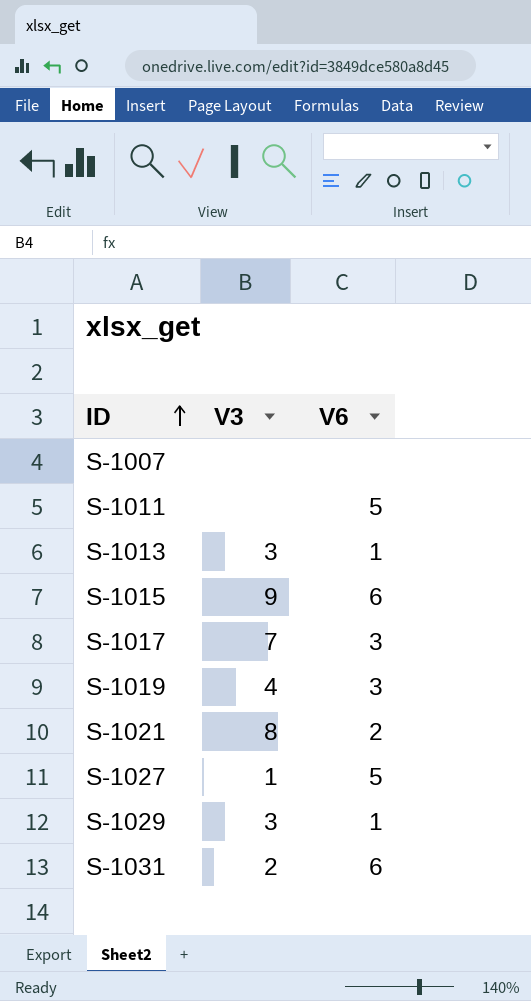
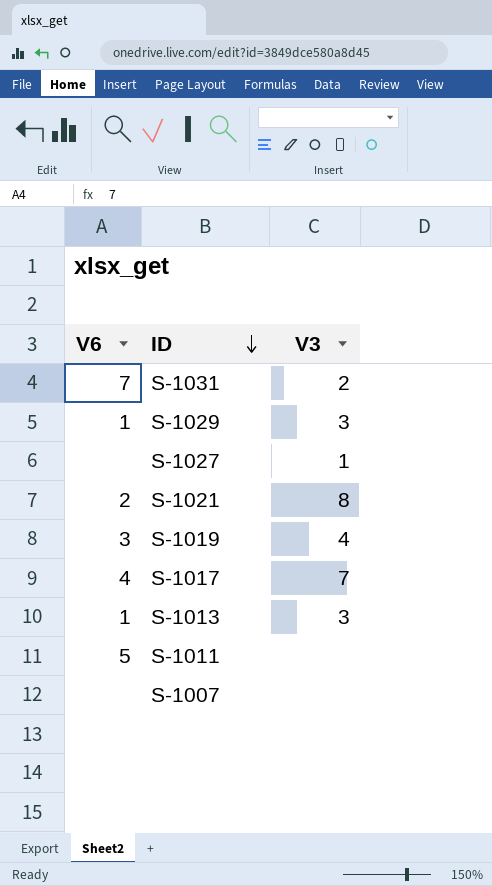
row order: ID ascending -> ID descending
column V6 | position: 3 -> 1
row S-1015: 9 | 6 -> none
S-1031 | V6: 6 -> 7
S-1027 | V6: 5 -> none
S-1017 | V6: 3 -> 4

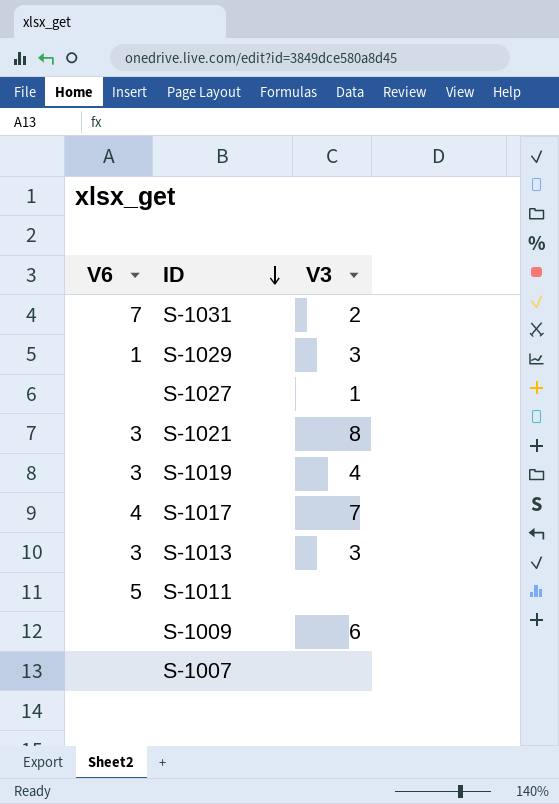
S-1021 | V6: 2 -> 3
S-1013 | V6: 1 -> 3
row S-1009: none -> none | 6

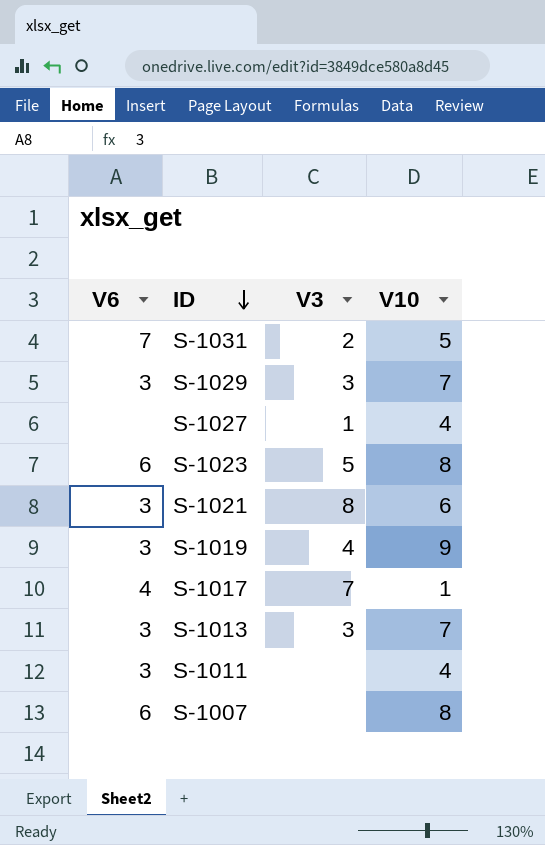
column V10 | position: none -> 4
row S-1009: none | 6 -> none
S-1029 | V6: 1 -> 3
row S-1023: none -> 6 | 5 | 8
S-1011 | V6: 5 -> 3
S-1007 | V6: none -> 6

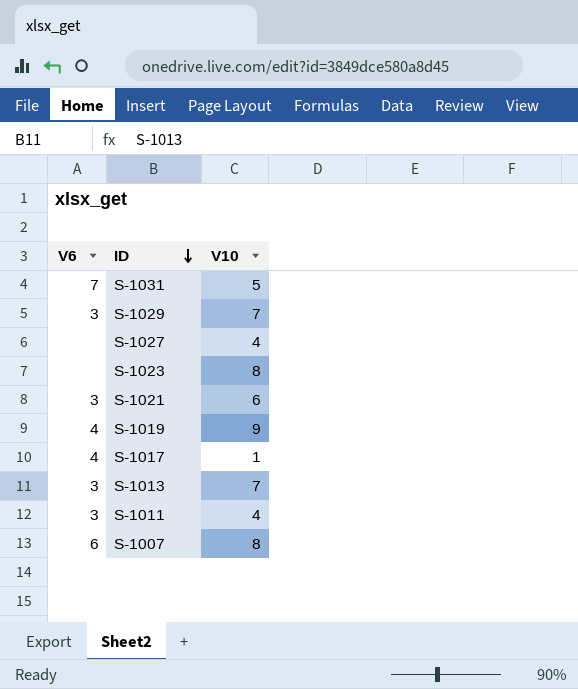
column V3 | position: 3 -> none
S-1023 | V6: 6 -> none
S-1019 | V6: 3 -> 4

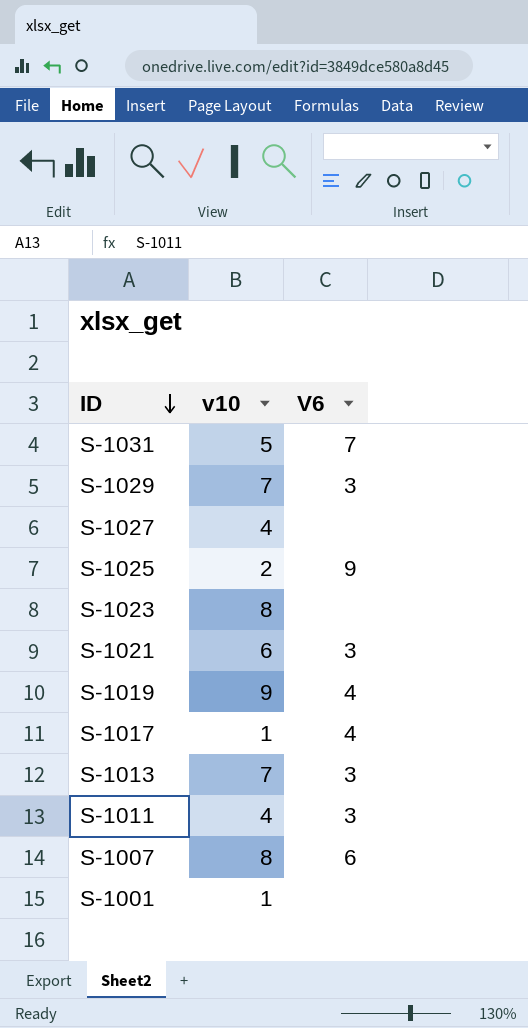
column name: V10 -> v10
column V6 | position: 1 -> 3
row S-1025: none -> 2 | 9
row S-1001: none -> 1 | none

